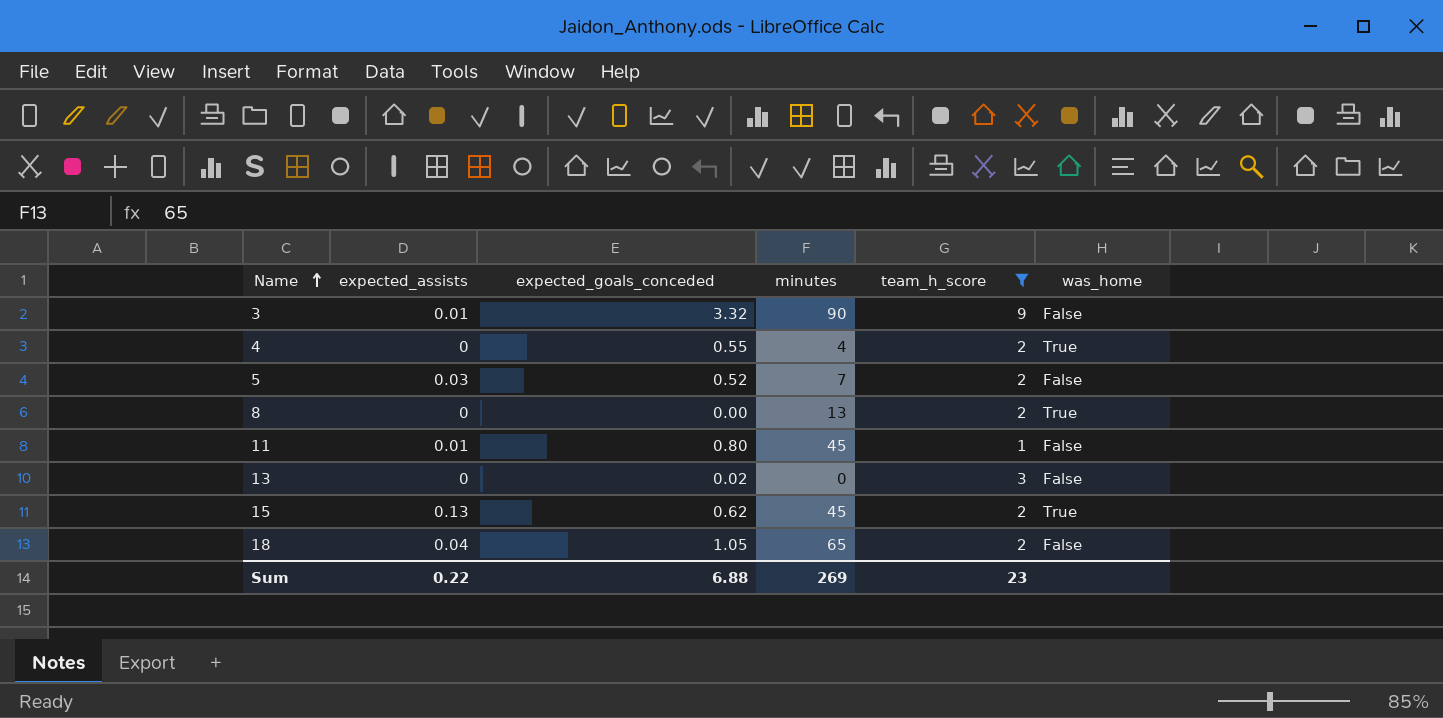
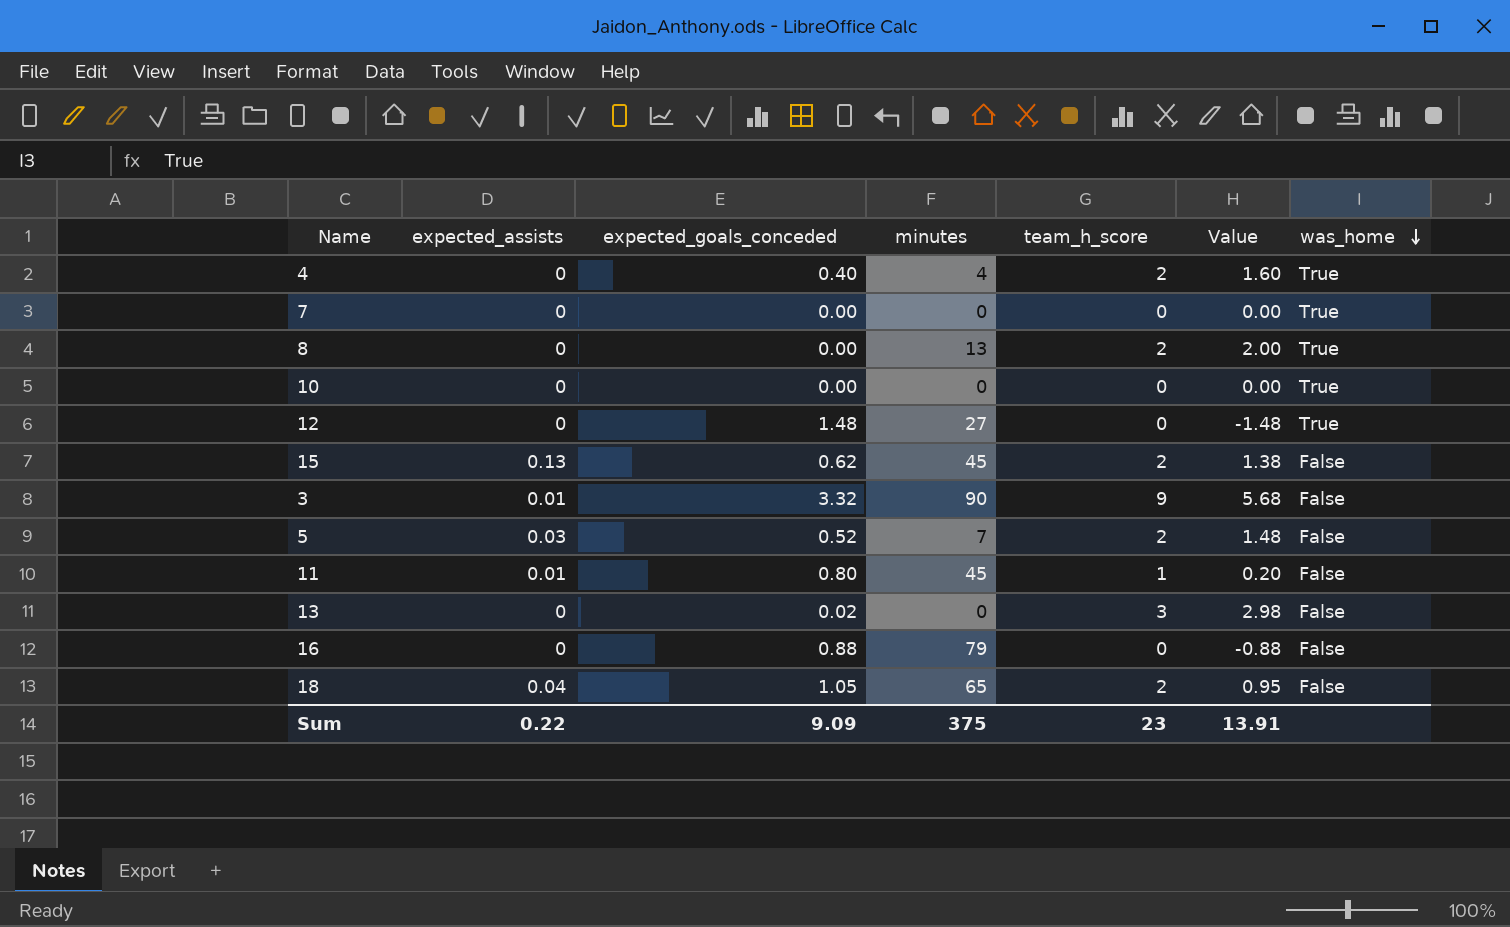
filter: team_h_score != 0 -> none
row order: Name ascending -> was_home descending
column Value | formula: none -> [team_h_score] - [expected_goals_conceded]
4 | expected_goals_conceded: 0.55 -> 0.40
15 | was_home: True -> False
Sum | expected_goals_conceded: 6.88 -> 9.09
Sum | minutes: 269 -> 375

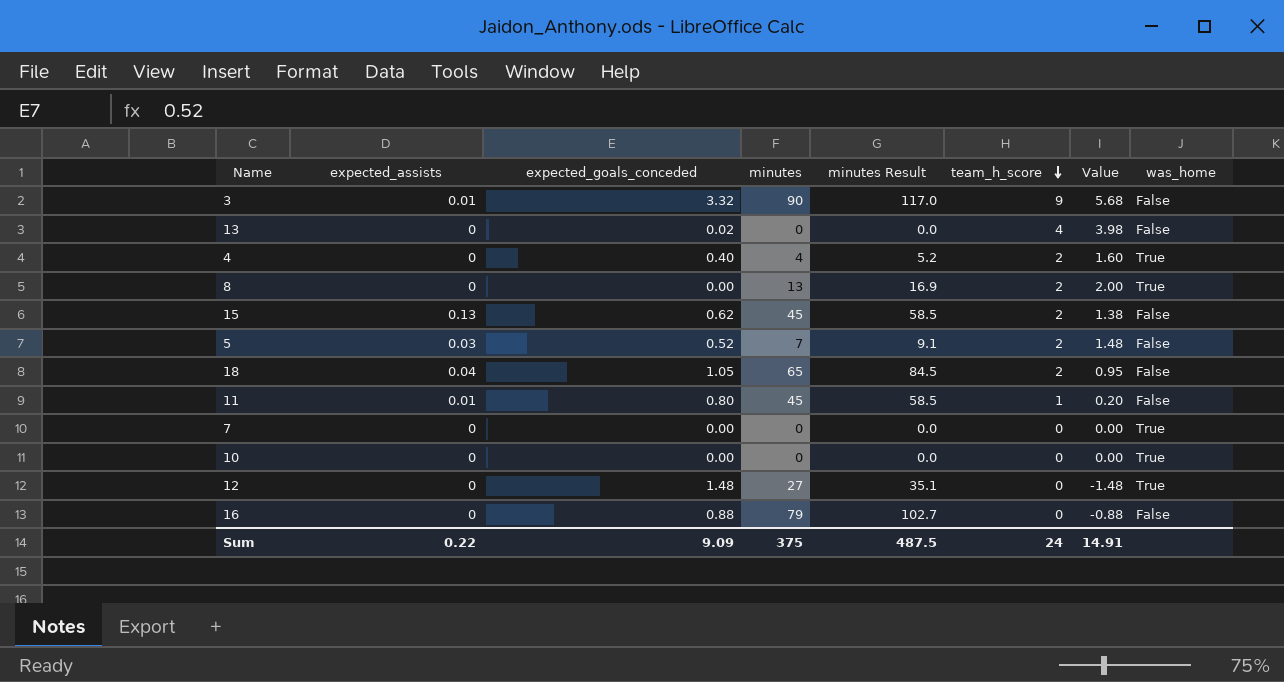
row order: was_home descending -> team_h_score descending
column minutes Result | formula: none -> [minutes] * 1.3
13 | team_h_score: 3 -> 4
13 | Value: 2.98 -> 3.98
Sum | team_h_score: 23 -> 24
Sum | Value: 13.91 -> 14.91

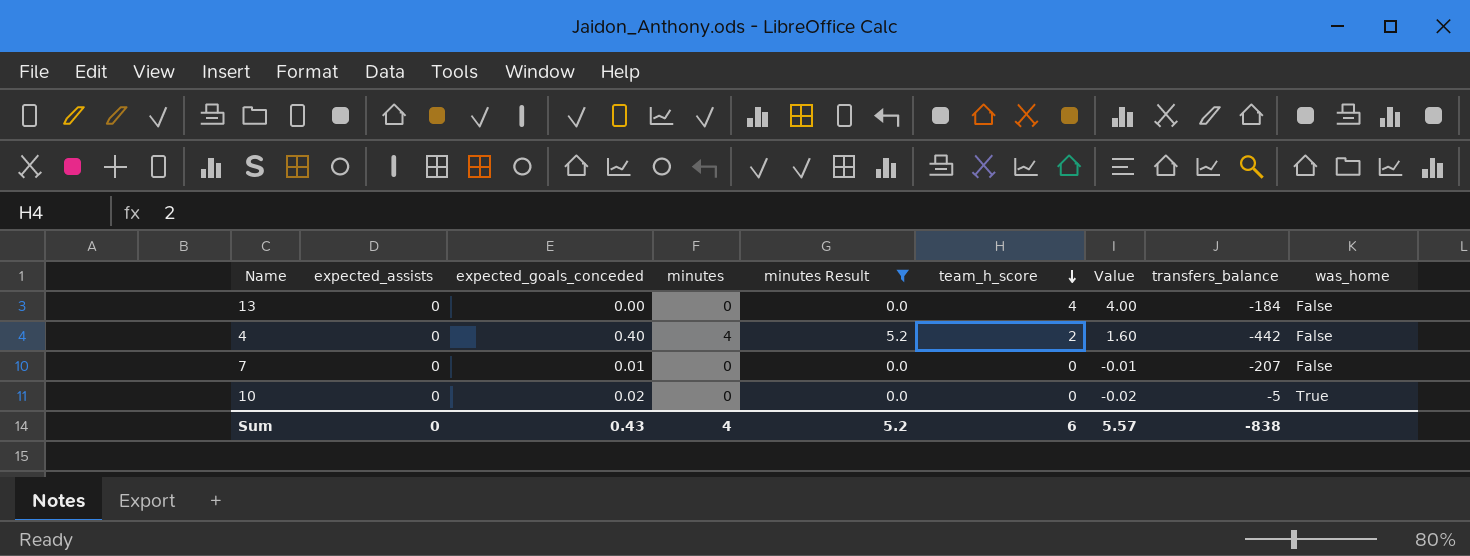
filter: none -> minutes Result <= 5.2
column transfers_balance | position: none -> 8
13 | expected_goals_conceded: 0.02 -> 0.00
13 | Value: 3.98 -> 4.00
4 | was_home: True -> False
7 | expected_goals_conceded: 0.00 -> 0.01
7 | Value: 0.00 -> -0.01
7 | was_home: True -> False
10 | expected_goals_conceded: 0.00 -> 0.02
10 | Value: 0.00 -> -0.02
Sum | expected_assists: 0.22 -> 0
Sum | expected_goals_conceded: 9.09 -> 0.43
Sum | minutes: 375 -> 4
Sum | minutes Result: 487.5 -> 5.2
Sum | team_h_score: 24 -> 6
Sum | Value: 14.91 -> 5.57

